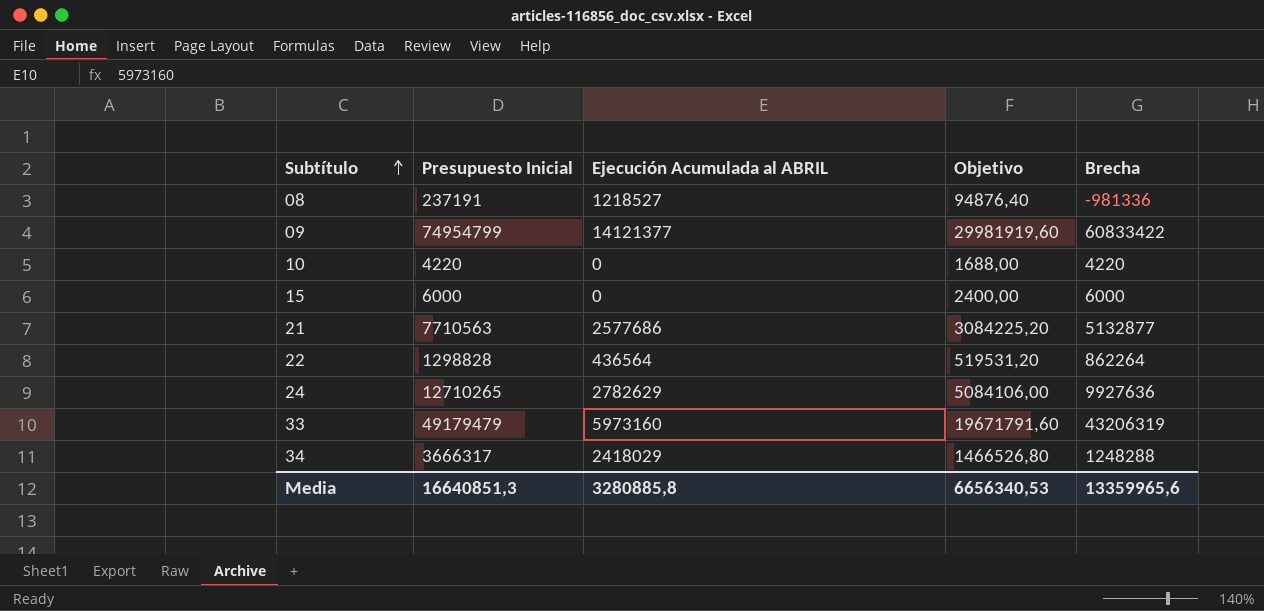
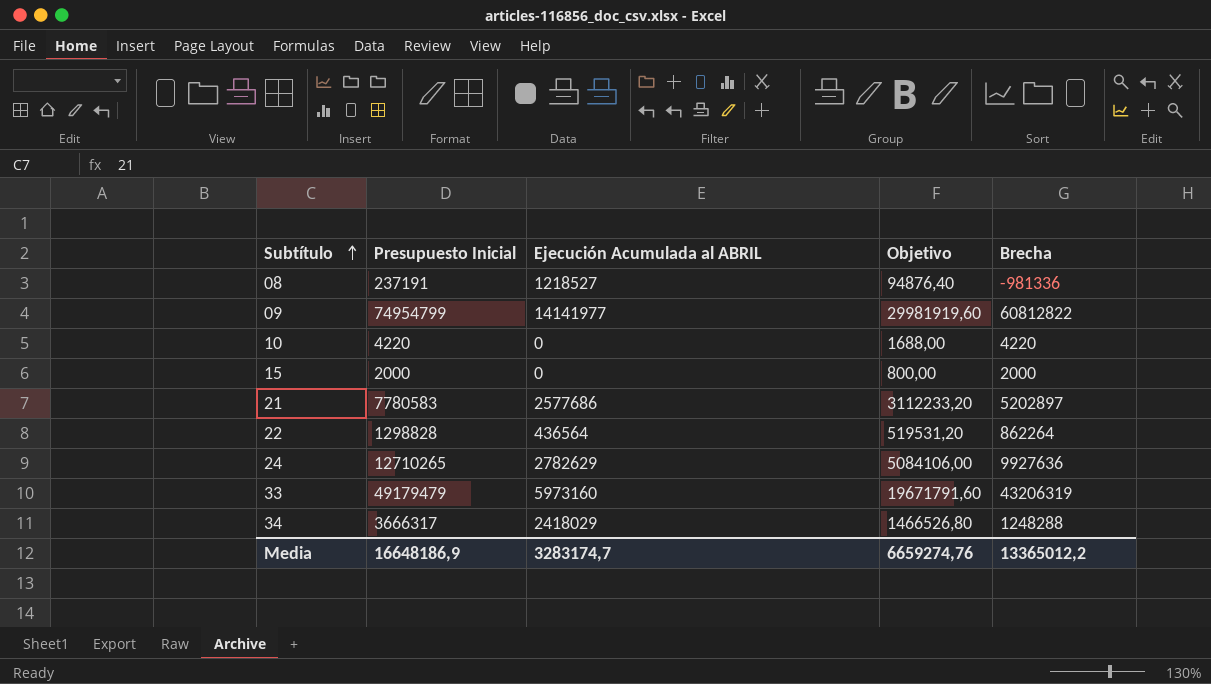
09 | Ejecución Acumulada al ABRIL: 14121377 -> 14141977
09 | Brecha: 60833422 -> 60812822
15 | Presupuesto Inicial: 6000 -> 2000
15 | Objetivo: 2400,00 -> 800,00
15 | Brecha: 6000 -> 2000
21 | Presupuesto Inicial: 7710563 -> 7780583
21 | Objetivo: 3084225,20 -> 3112233,20
21 | Brecha: 5132877 -> 5202897
Media | Presupuesto Inicial: 16640851,3 -> 16648186,9
Media | Ejecución Acumulada al ABRIL: 3280885,8 -> 3283174,7
Media | Objetivo: 6656340,53 -> 6659274,76
Media | Brecha: 13359965,6 -> 13365012,2

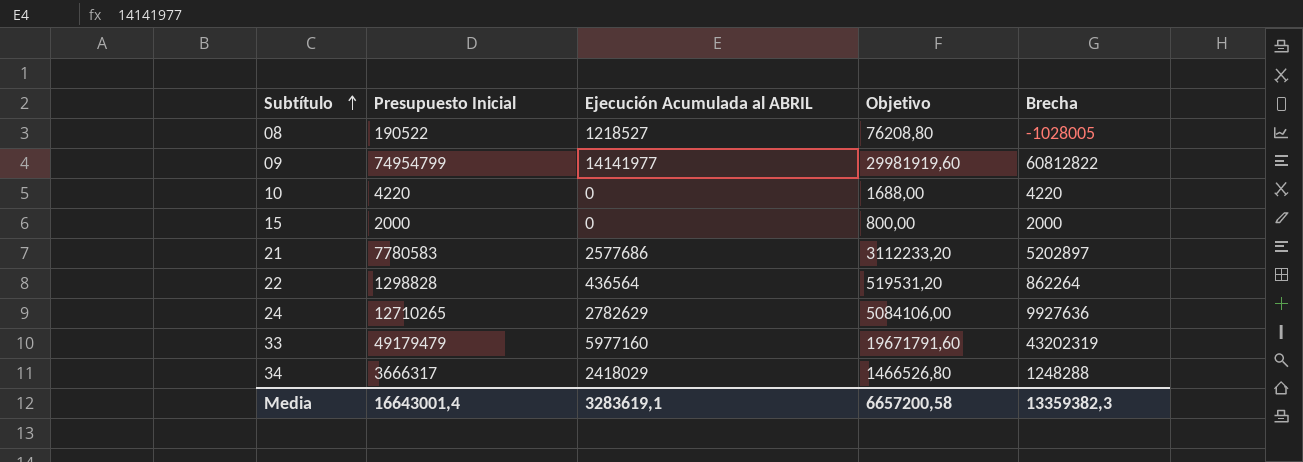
08 | Presupuesto Inicial: 237191 -> 190522
08 | Objetivo: 94876,40 -> 76208,80
08 | Brecha: -981336 -> -1028005
33 | Ejecución Acumulada al ABRIL: 5973160 -> 5977160
33 | Brecha: 43206319 -> 43202319
Media | Presupuesto Inicial: 16648186,9 -> 16643001,4
Media | Ejecución Acumulada al ABRIL: 3283174,7 -> 3283619,1
Media | Objetivo: 6659274,76 -> 6657200,58
Media | Brecha: 13365012,2 -> 13359382,3

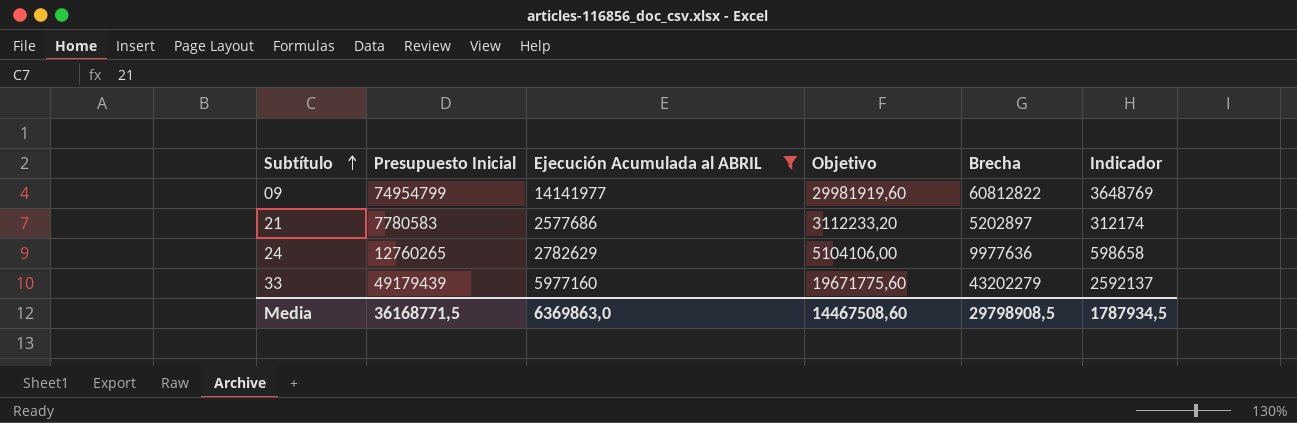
filter: none -> Ejecución Acumulada al ABRIL >= 2577686
column Indicador | formula: none -> [Brecha] * 0,06
24 | Presupuesto Inicial: 12710265 -> 12760265
24 | Objetivo: 5084106,00 -> 5104106,00
24 | Brecha: 9927636 -> 9977636
33 | Presupuesto Inicial: 49179479 -> 49179439
33 | Objetivo: 19671791,60 -> 19671775,60
33 | Brecha: 43202319 -> 43202279
Media | Presupuesto Inicial: 16643001,4 -> 36168771,5
Media | Ejecución Acumulada al ABRIL: 3283619,1 -> 6369863,0
Media | Objetivo: 6657200,58 -> 14467508,60
Media | Brecha: 13359382,3 -> 29798908,5

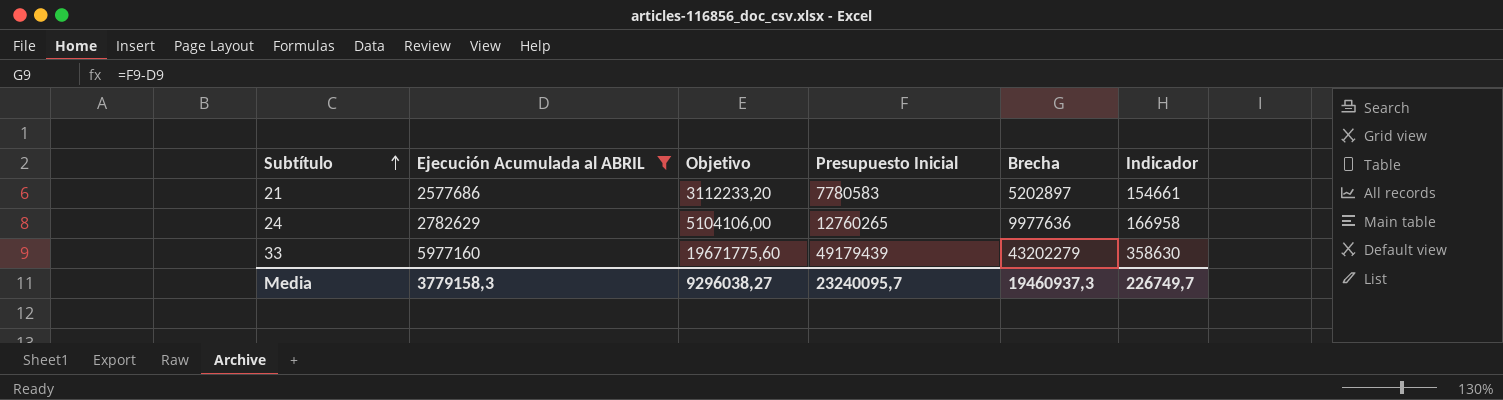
column Presupuesto Inicial | position: 2 -> 4
column Indicador | formula: [Brecha] * 0,06 -> [Ejecución Acumulada al ABRIL] * 0,06
row 09: 74954799 | 14141977 | 29981919,60 | 60812822 | 3648769 -> none
Media | Ejecución Acumulada al ABRIL: 6369863,0 -> 3779158,3
Media | Objetivo: 14467508,60 -> 9296038,27
Media | Presupuesto Inicial: 36168771,5 -> 23240095,7
Media | Brecha: 29798908,5 -> 19460937,3
Media | Indicador: 1787934,5 -> 226749,7

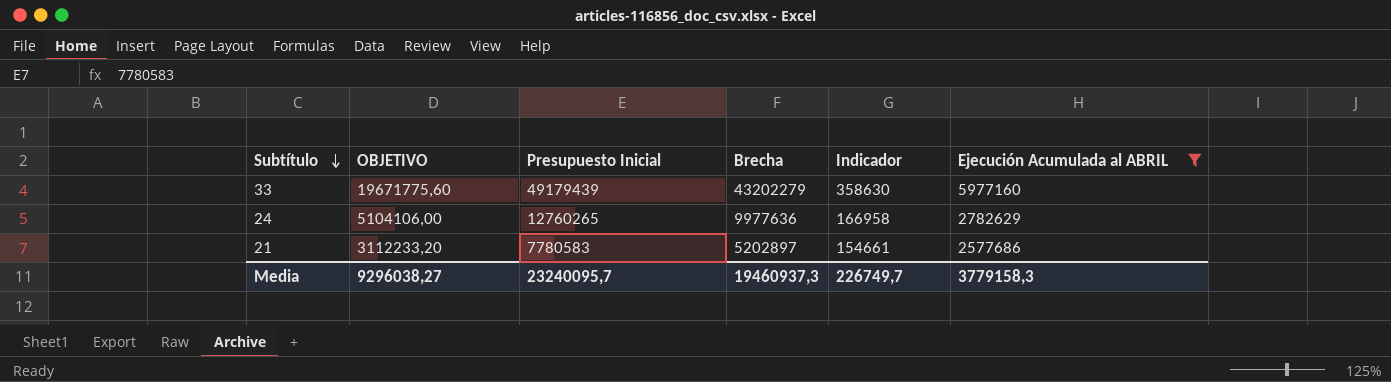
row order: Subtítulo ascending -> Subtítulo descending
column name: Objetivo -> OBJETIVO
column Ejecución Acumulada al ABRIL | position: 2 -> 6

